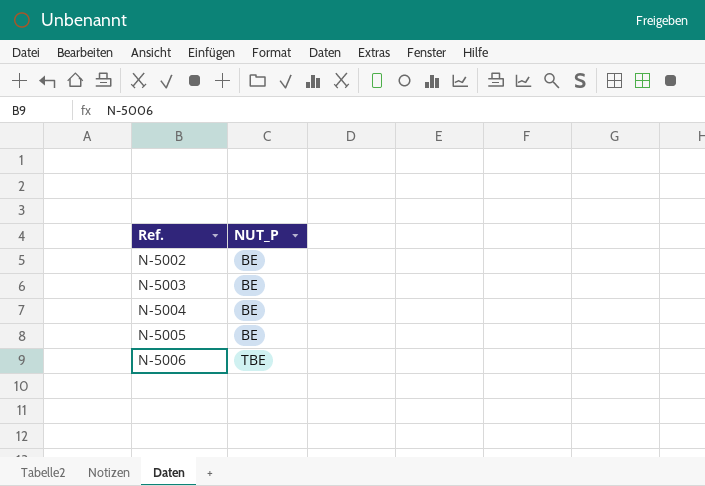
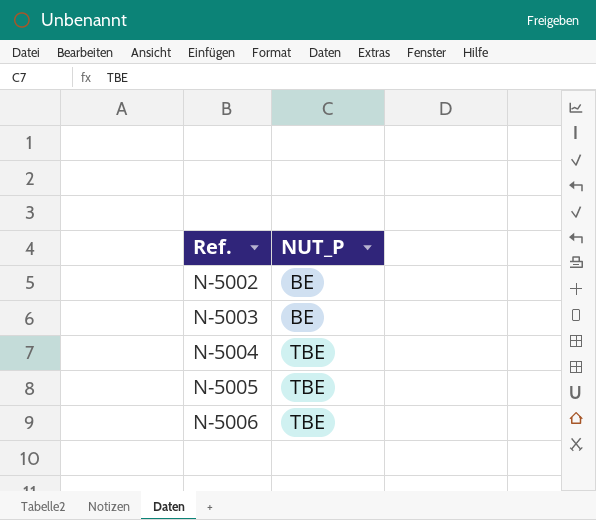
N-5004 | NUT_P: BE -> TBE
N-5005 | NUT_P: BE -> TBE

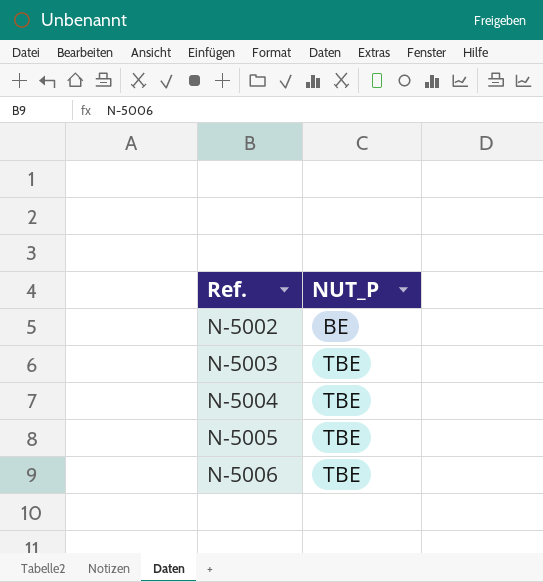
N-5003 | NUT_P: BE -> TBE

